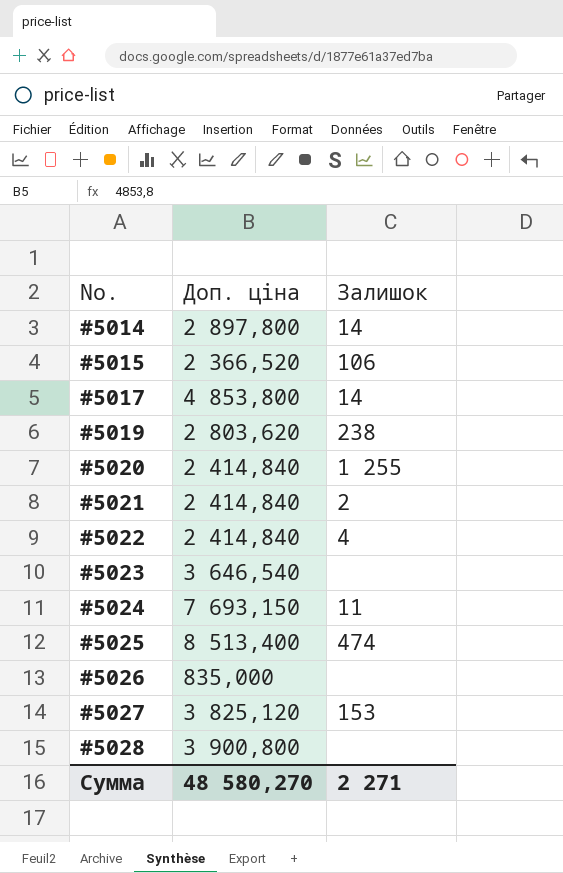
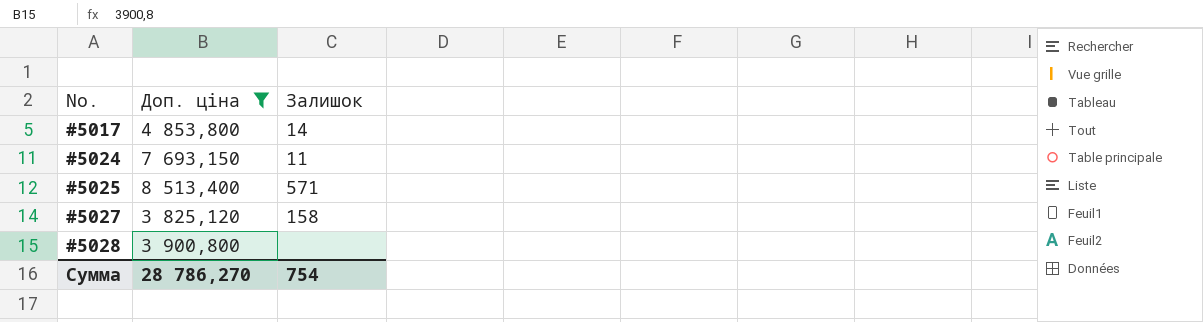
filter: none -> Доп. ціна >= 3 825,120
#5025 | Залишок: 474 -> 571
#5027 | Залишок: 153 -> 158
Сумма | Доп. ціна: 48 580,270 -> 28 786,270
Сумма | Залишок: 2 271 -> 754

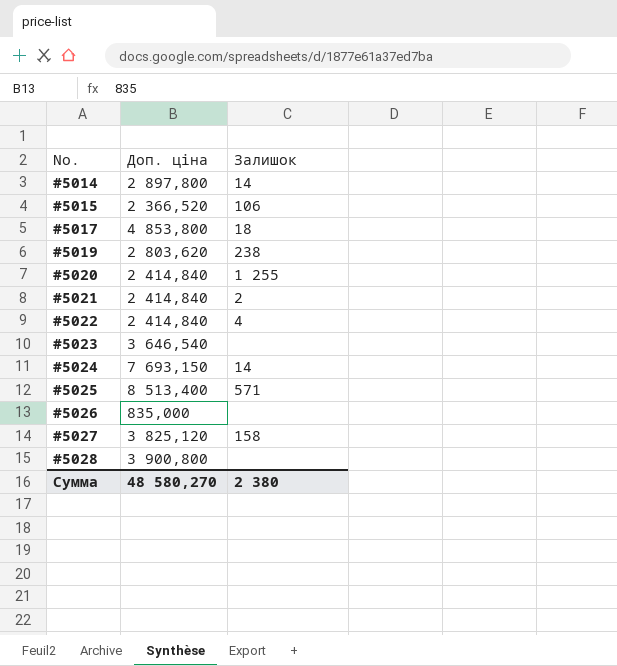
filter: Доп. ціна >= 3 825,120 -> none
#5017 | Залишок: 14 -> 18
#5024 | Залишок: 11 -> 14
Сумма | Доп. ціна: 28 786,270 -> 48 580,270
Сумма | Залишок: 754 -> 2 380

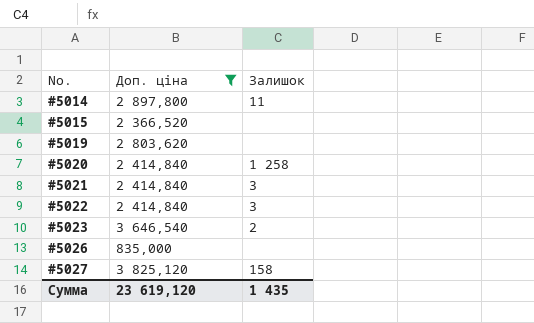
filter: none -> Доп. ціна <= 3 825,120
#5014 | Залишок: 14 -> 11
#5015 | Залишок: 106 -> none
#5019 | Залишок: 238 -> none
#5020 | Залишок: 1 255 -> 1 258
#5021 | Залишок: 2 -> 3
#5022 | Залишок: 4 -> 3
#5023 | Залишок: none -> 2
Сумма | Доп. ціна: 48 580,270 -> 23 619,120
Сумма | Залишок: 2 380 -> 1 435

